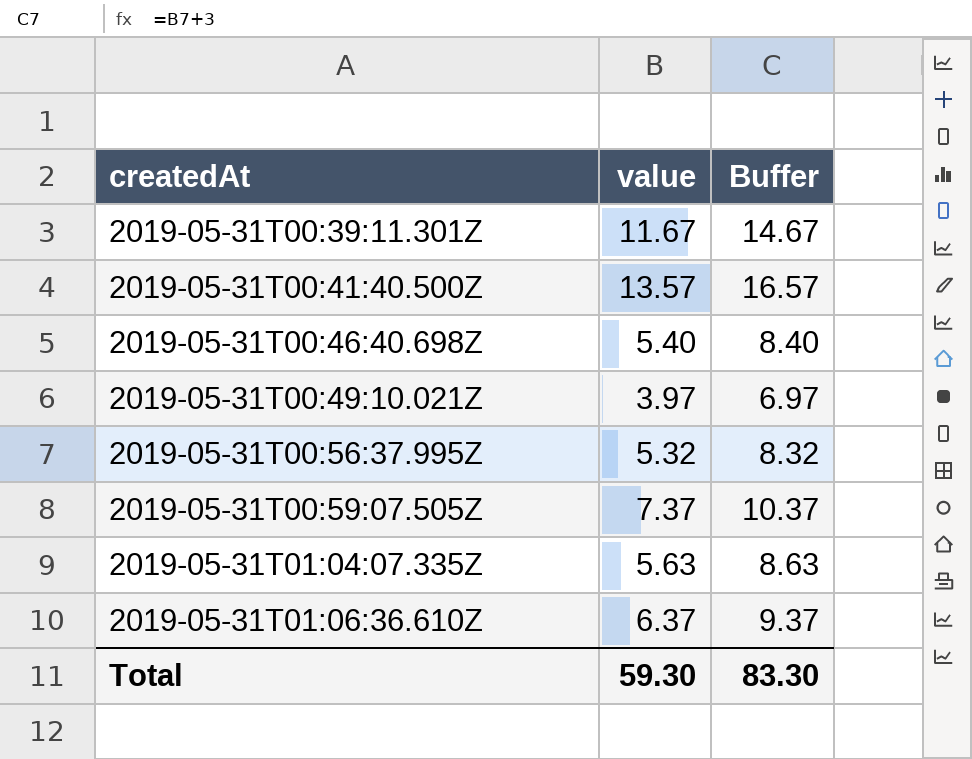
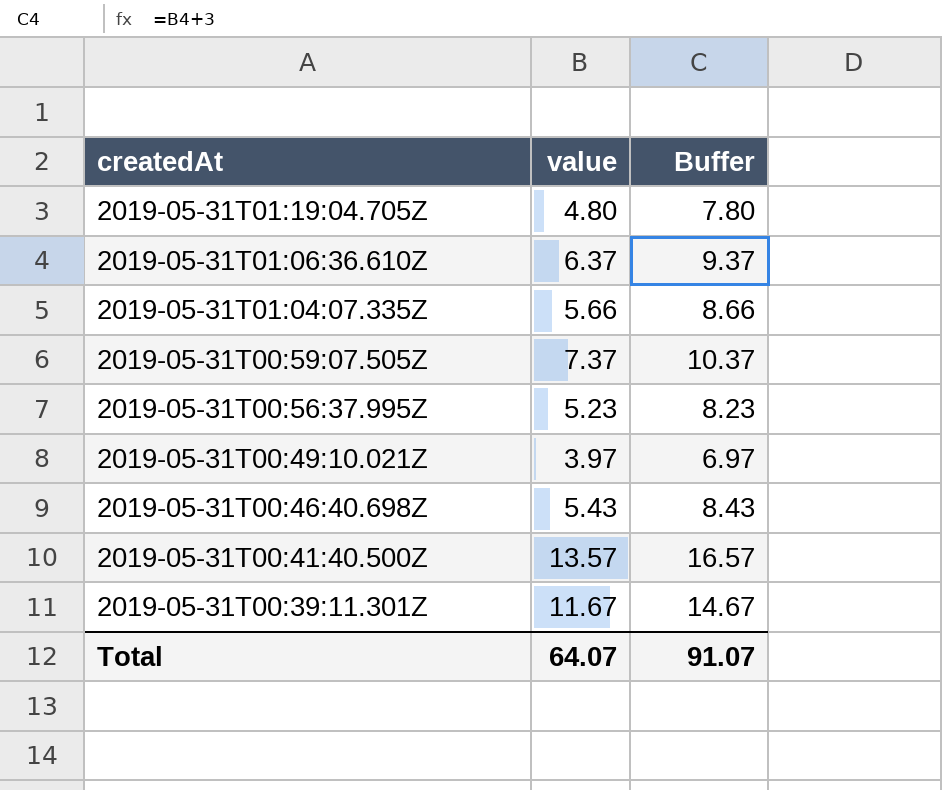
row order: createdAt ascending -> createdAt descending
row 2019-05-31T01:19:04.705Z: none -> 4.80 | 7.80
2019-05-31T01:04:07.335Z | value: 5.63 -> 5.66
2019-05-31T01:04:07.335Z | Buffer: 8.63 -> 8.66
2019-05-31T00:56:37.995Z | value: 5.32 -> 5.23
2019-05-31T00:56:37.995Z | Buffer: 8.32 -> 8.23
2019-05-31T00:46:40.698Z | value: 5.40 -> 5.43
2019-05-31T00:46:40.698Z | Buffer: 8.40 -> 8.43
Total | value: 59.30 -> 64.07
Total | Buffer: 83.30 -> 91.07

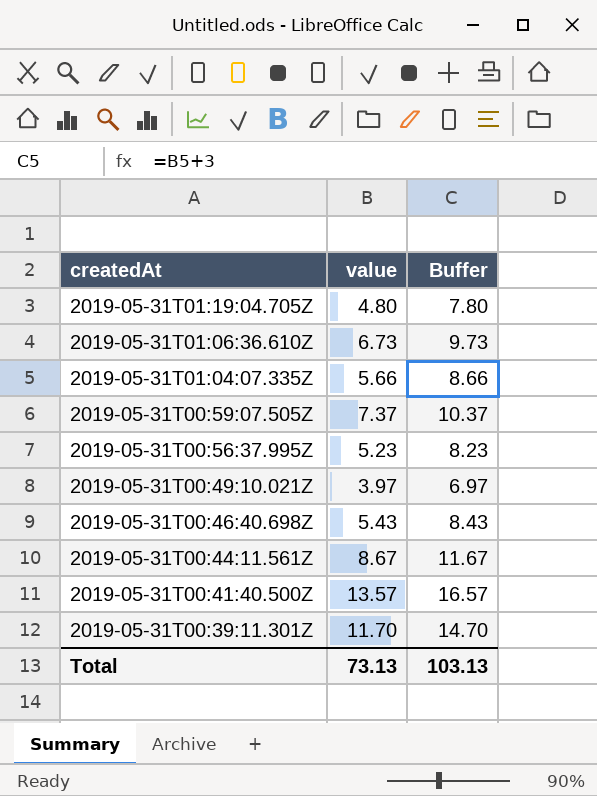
2019-05-31T01:06:36.610Z | value: 6.37 -> 6.73
2019-05-31T01:06:36.610Z | Buffer: 9.37 -> 9.73
row 2019-05-31T00:44:11.561Z: none -> 8.67 | 11.67
2019-05-31T00:39:11.301Z | value: 11.67 -> 11.70
2019-05-31T00:39:11.301Z | Buffer: 14.67 -> 14.70
Total | value: 64.07 -> 73.13
Total | Buffer: 91.07 -> 103.13

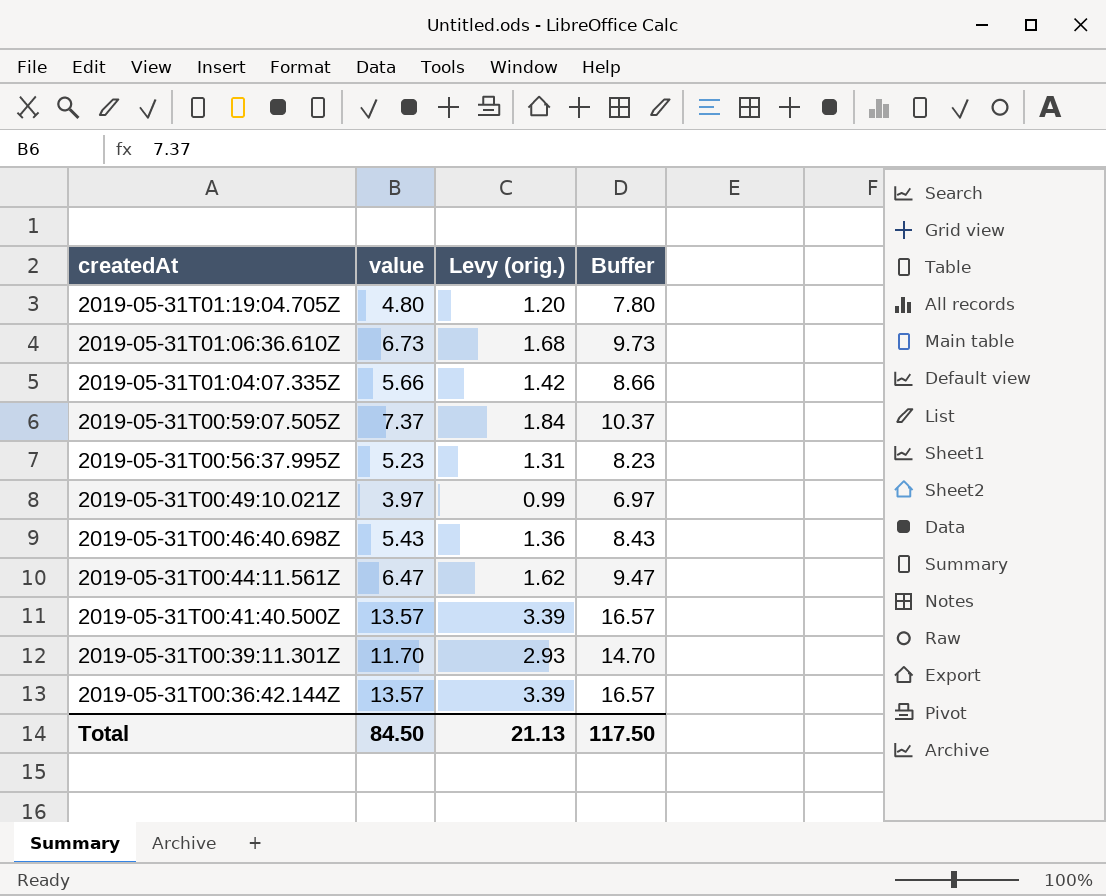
column Levy (orig.) | formula: none -> [value] * 0.25
2019-05-31T00:44:11.561Z | value: 8.67 -> 6.47
2019-05-31T00:44:11.561Z | Buffer: 11.67 -> 9.47
row 2019-05-31T00:36:42.144Z: none -> 13.57 | 3.39 | 16.57
Total | value: 73.13 -> 84.50
Total | Buffer: 103.13 -> 117.50

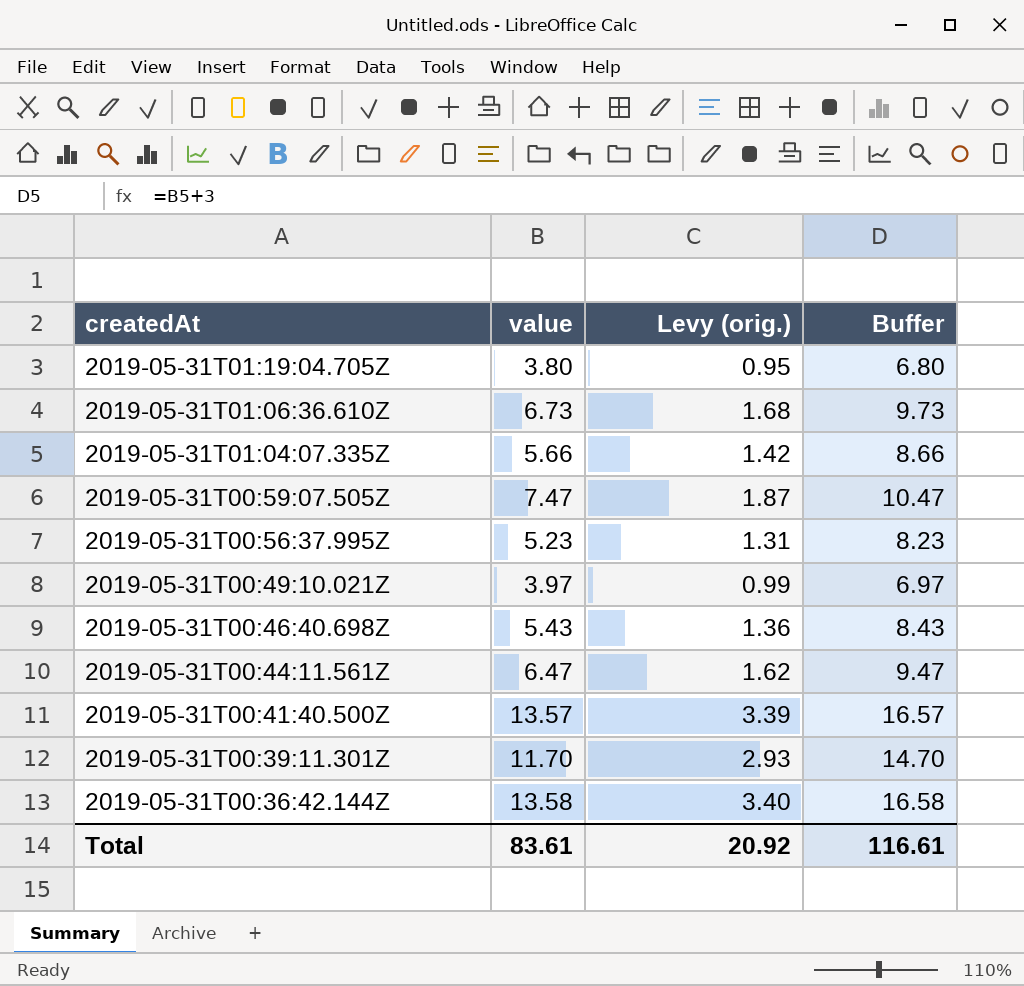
2019-05-31T01:19:04.705Z | value: 4.80 -> 3.80
2019-05-31T01:19:04.705Z | Levy (orig.): 1.20 -> 0.95
2019-05-31T01:19:04.705Z | Buffer: 7.80 -> 6.80
2019-05-31T00:59:07.505Z | value: 7.37 -> 7.47
2019-05-31T00:59:07.505Z | Levy (orig.): 1.84 -> 1.87
2019-05-31T00:59:07.505Z | Buffer: 10.37 -> 10.47
2019-05-31T00:36:42.144Z | value: 13.57 -> 13.58
2019-05-31T00:36:42.144Z | Levy (orig.): 3.39 -> 3.40
2019-05-31T00:36:42.144Z | Buffer: 16.57 -> 16.58
Total | value: 84.50 -> 83.61
Total | Levy (orig.): 21.13 -> 20.92
Total | Buffer: 117.50 -> 116.61

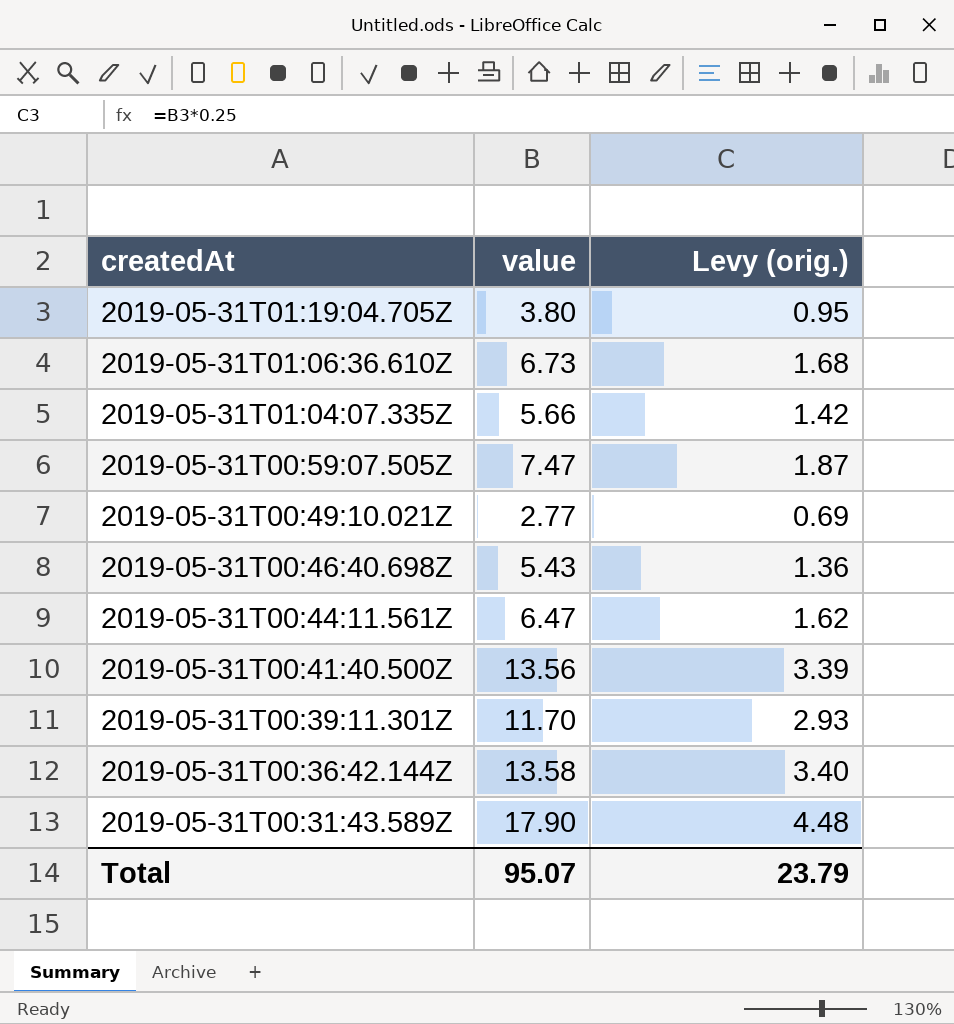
column Buffer | formula: [value] + 3 -> none
row 2019-05-31T00:56:37.995Z: 5.23 | 1.31 | 8.23 -> none
2019-05-31T00:49:10.021Z | value: 3.97 -> 2.77
2019-05-31T00:49:10.021Z | Levy (orig.): 0.99 -> 0.69
2019-05-31T00:41:40.500Z | value: 13.57 -> 13.56
row 2019-05-31T00:31:43.589Z: none -> 17.90 | 4.48
Total | value: 83.61 -> 95.07
Total | Levy (orig.): 20.92 -> 23.79

